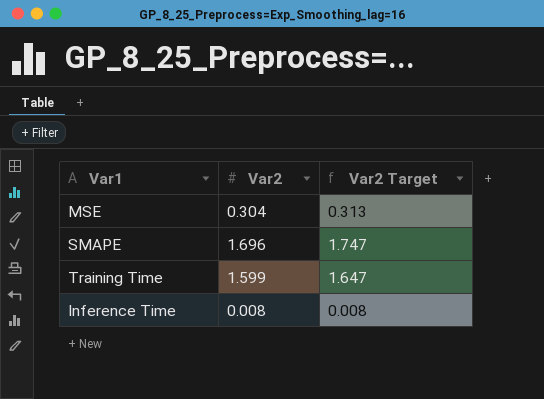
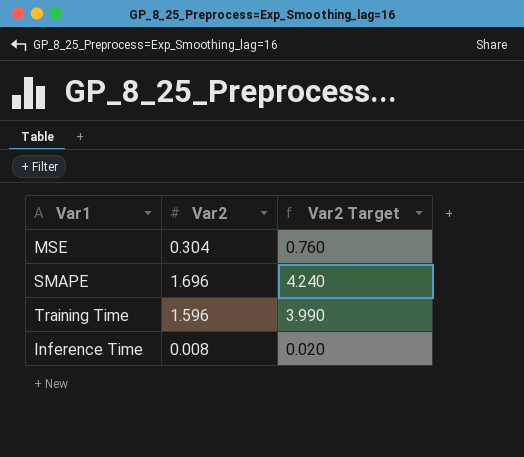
column Var2 Target | formula: [Var2] * 1.03 -> [Var2] * 2.5
Training Time | Var2: 1.599 -> 1.596

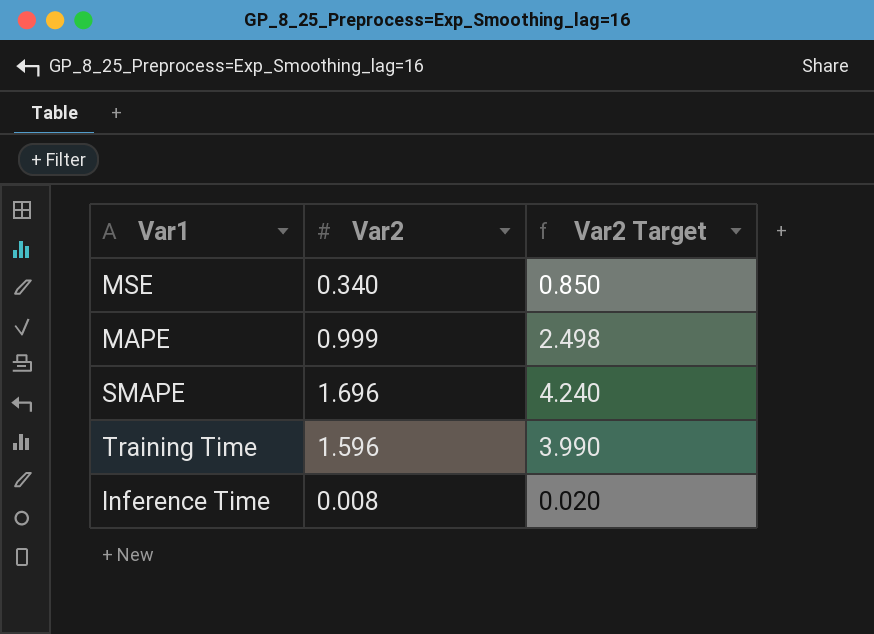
MSE | Var2: 0.304 -> 0.340
MSE | Var2 Target: 0.760 -> 0.850
row MAPE: none -> 0.999 | 2.498

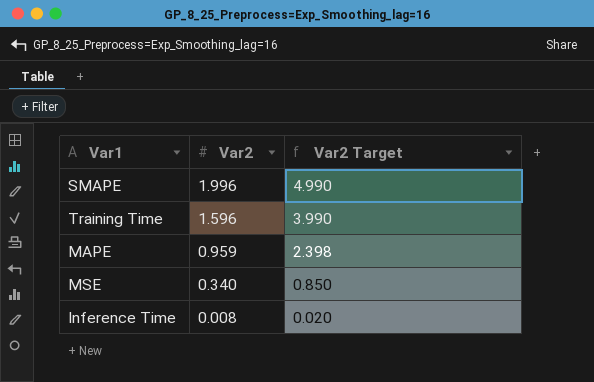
row order: none -> Var2 descending
SMAPE | Var2: 1.696 -> 1.996
SMAPE | Var2 Target: 4.240 -> 4.990
MAPE | Var2: 0.999 -> 0.959
MAPE | Var2 Target: 2.498 -> 2.398

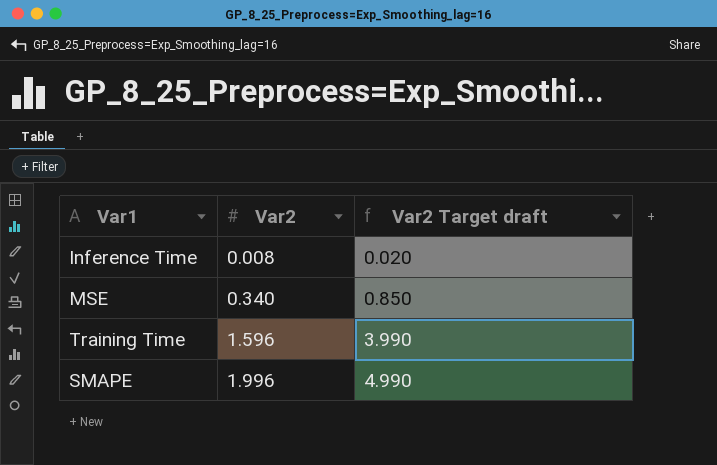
row order: Var2 descending -> Var2 ascending
column name: Var2 Target -> Var2 Target draft
row MAPE: 0.959 | 2.398 -> none

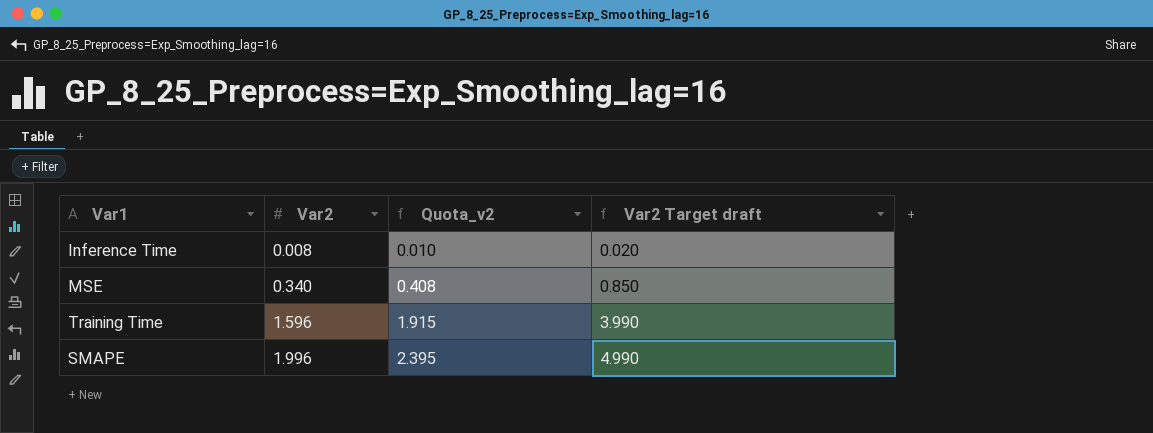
column Quota_v2 | formula: none -> [Var2] * 1.2

